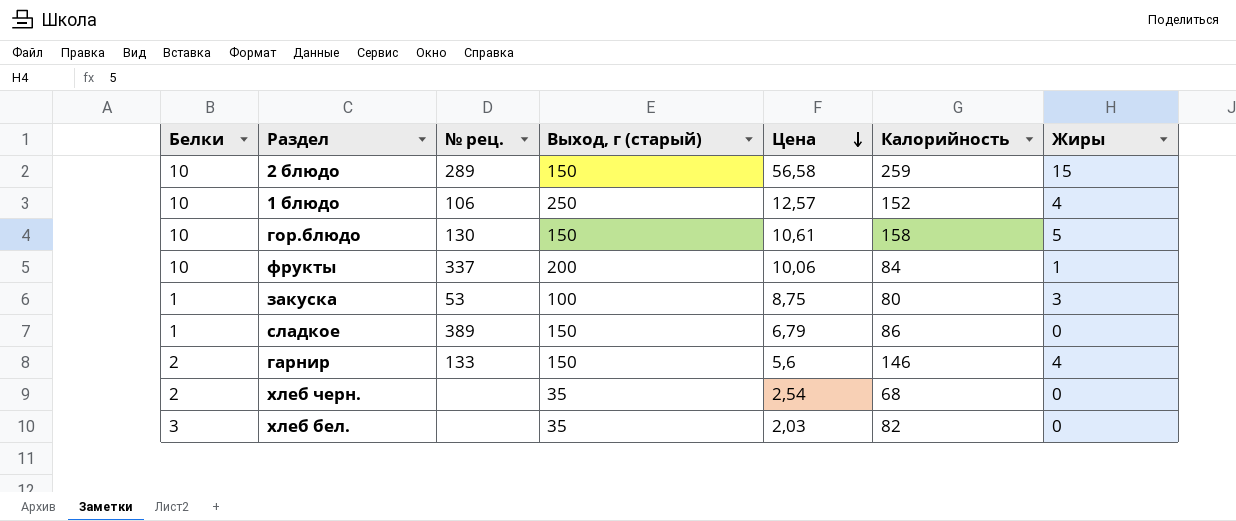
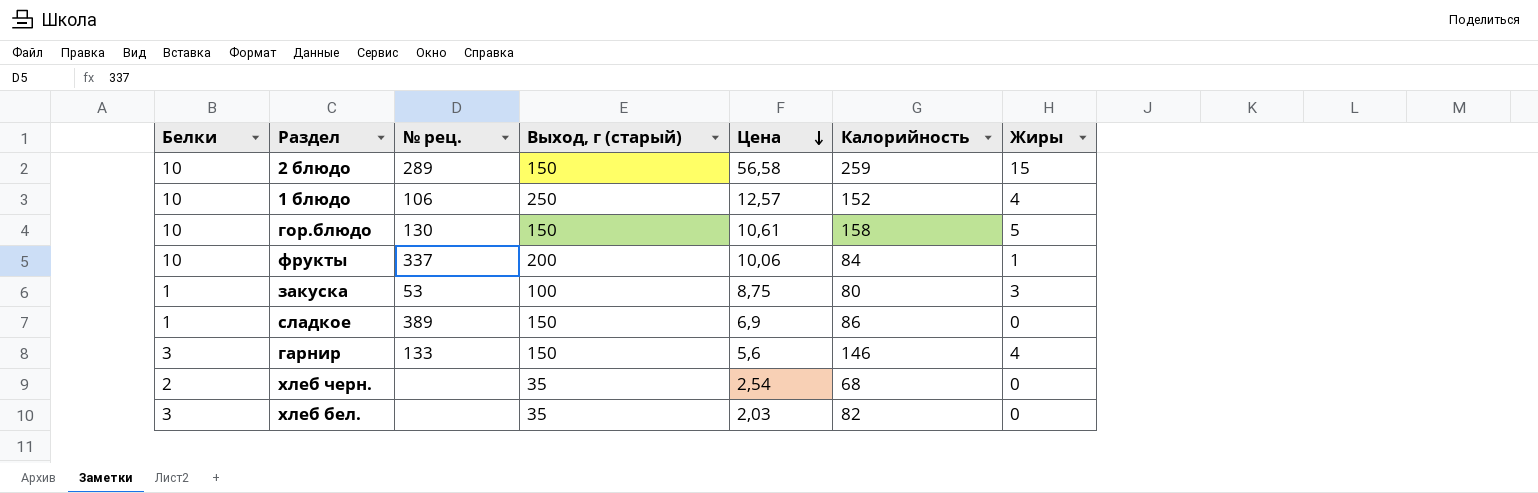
сладкое | Цена: 6,79 -> 6,9
гарнир | Белки: 2 -> 3

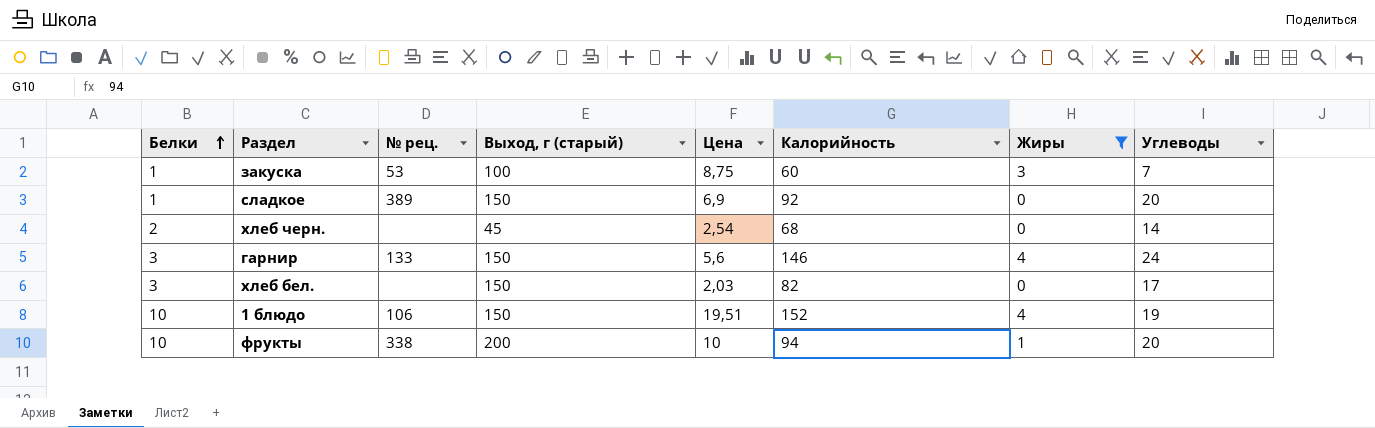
filter: none -> Жиры <= 4
row order: Цена descending -> Белки ascending
column Углеводы | position: none -> 8
закуска | Калорийность: 80 -> 60
сладкое | Калорийность: 86 -> 92
хлеб черн. | Выход, г (старый): 35 -> 45
хлеб бел. | Выход, г (старый): 35 -> 150
1 блюдо | Выход, г (старый): 250 -> 150
1 блюдо | Цена: 12,57 -> 19,51
фрукты | № рец.: 337 -> 338
фрукты | Цена: 10,06 -> 10
фрукты | Калорийность: 84 -> 94

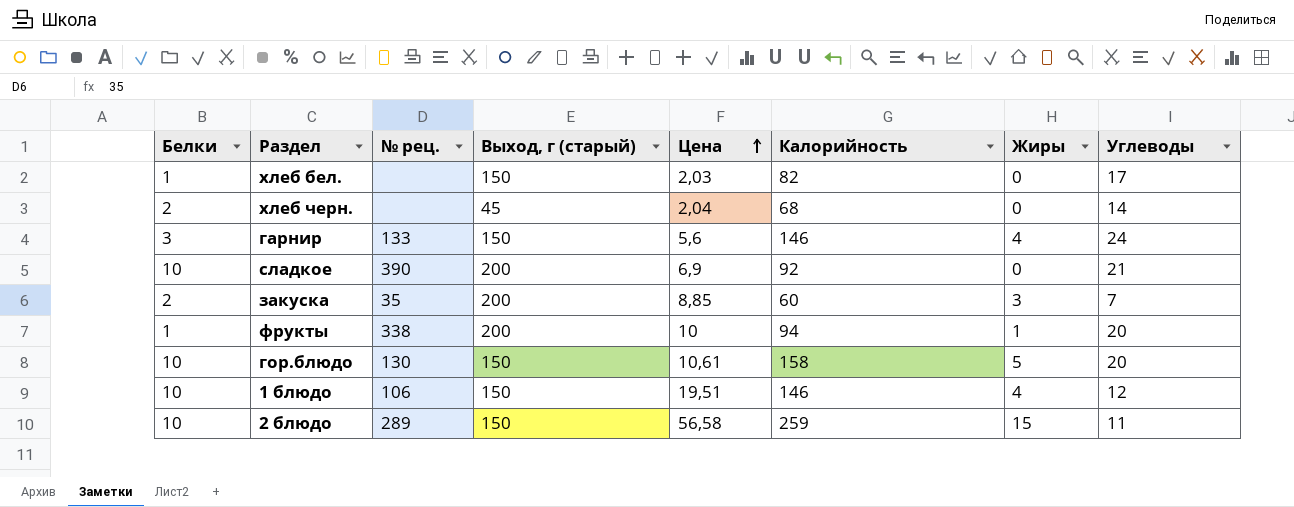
filter: Жиры <= 4 -> none
row order: Белки ascending -> Цена ascending
хлеб бел. | Белки: 3 -> 1
хлеб черн. | Цена: 2,54 -> 2,04
сладкое | Белки: 1 -> 10
сладкое | № рец.: 389 -> 390
сладкое | Выход, г (старый): 150 -> 200
сладкое | Углеводы: 20 -> 21
закуска | Белки: 1 -> 2
закуска | № рец.: 53 -> 35
закуска | Выход, г (старый): 100 -> 200
закуска | Цена: 8,75 -> 8,85
фрукты | Белки: 10 -> 1
1 блюдо | Калорийность: 152 -> 146
1 блюдо | Углеводы: 19 -> 12

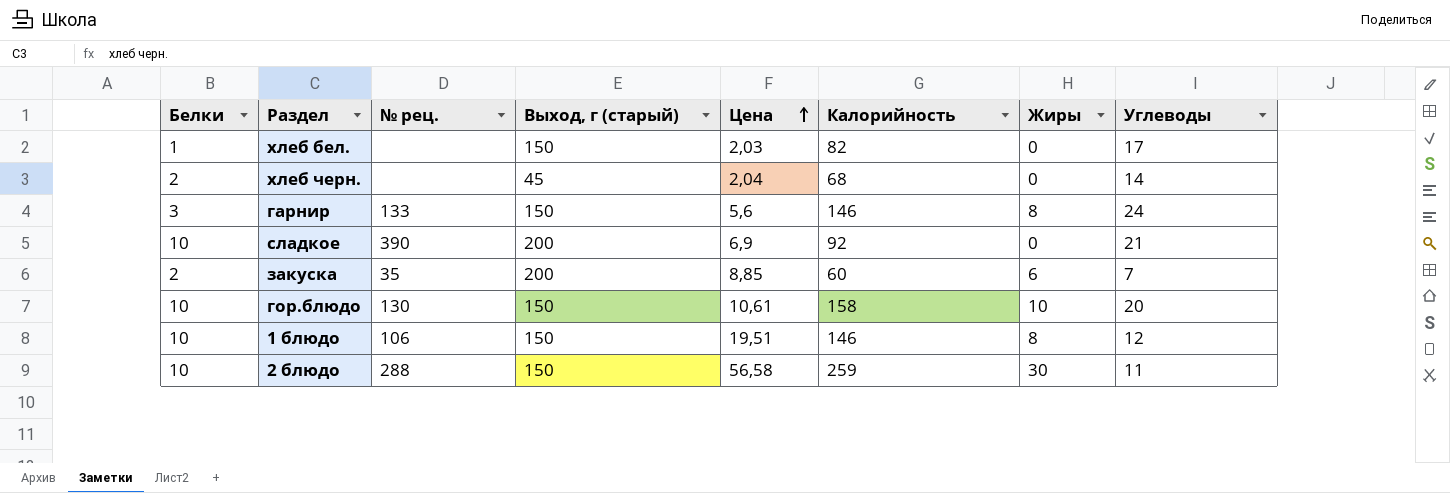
row фрукты: 1 | 338 | 200 | 10 | 94 | 1 | 20 -> none
гарнир | Жиры: 4 -> 8
закуска | Жиры: 3 -> 6
гор.блюдо | Жиры: 5 -> 10
1 блюдо | Жиры: 4 -> 8
2 блюдо | № рец.: 289 -> 288
2 блюдо | Жиры: 15 -> 30

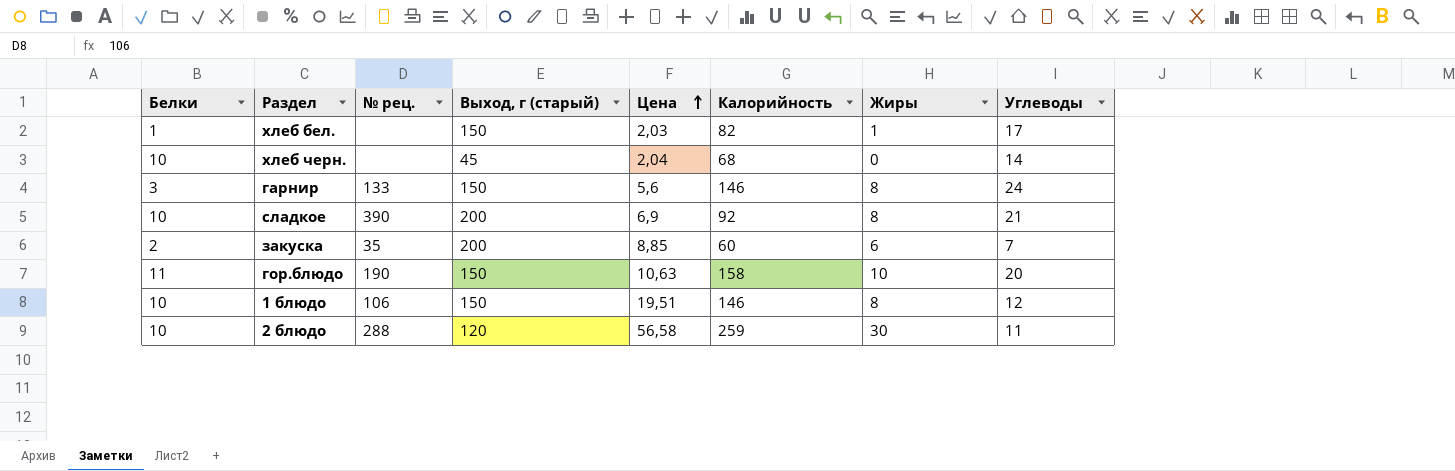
хлеб бел. | Жиры: 0 -> 1
хлеб черн. | Белки: 2 -> 10
сладкое | Жиры: 0 -> 8
гор.блюдо | Белки: 10 -> 11
гор.блюдо | № рец.: 130 -> 190
гор.блюдо | Цена: 10,61 -> 10,63
2 блюдо | Выход, г (старый): 150 -> 120

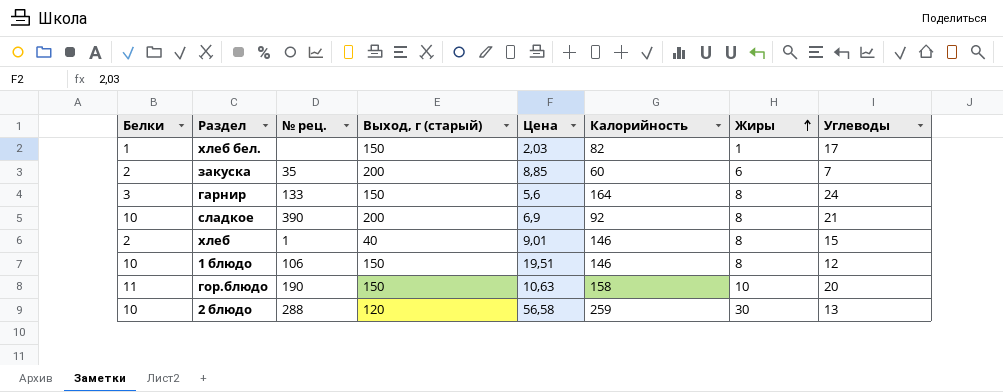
row order: Цена ascending -> Жиры ascending
row хлеб черн.: 10 | none | 45 | 2,04 | 68 | 0 | 14 -> none
гарнир | Калорийность: 146 -> 164
row хлеб: none -> 2 | 1 | 40 | 9,01 | 146 | 8 | 15
2 блюдо | Углеводы: 11 -> 13

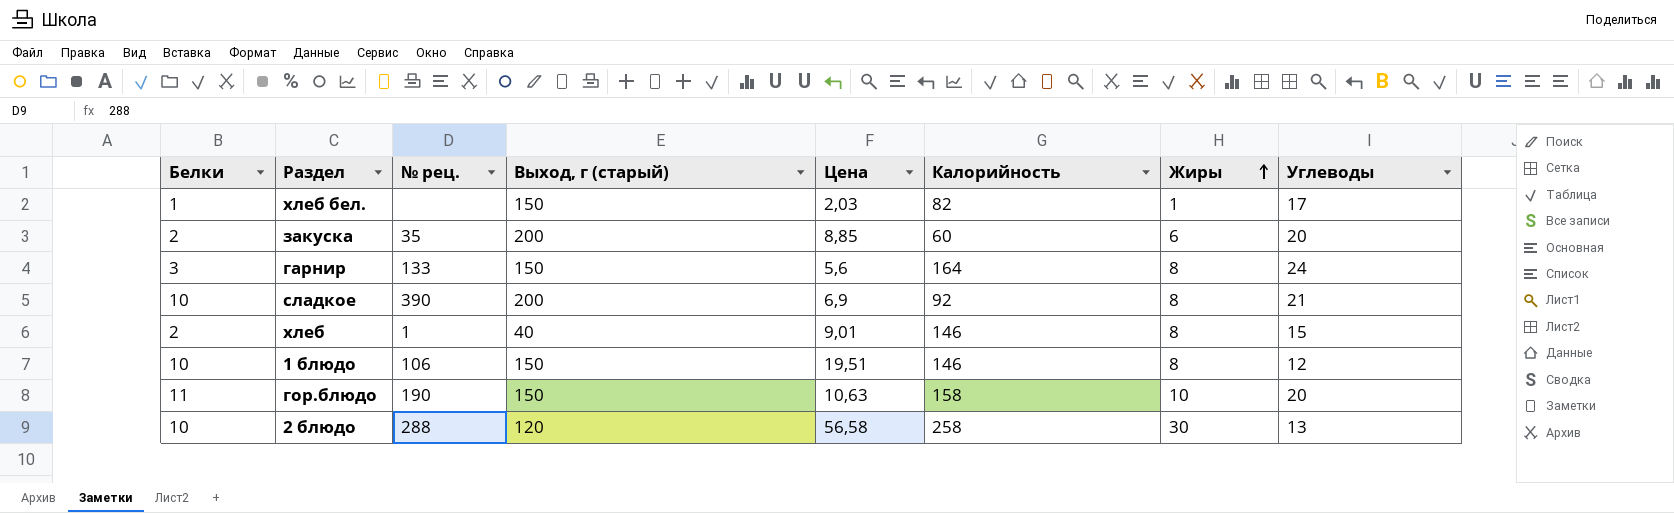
закуска | Углеводы: 7 -> 20
2 блюдо | Калорийность: 259 -> 258

